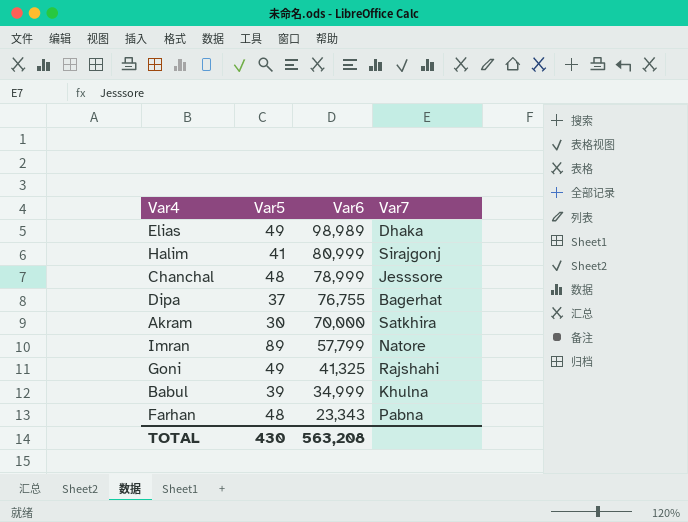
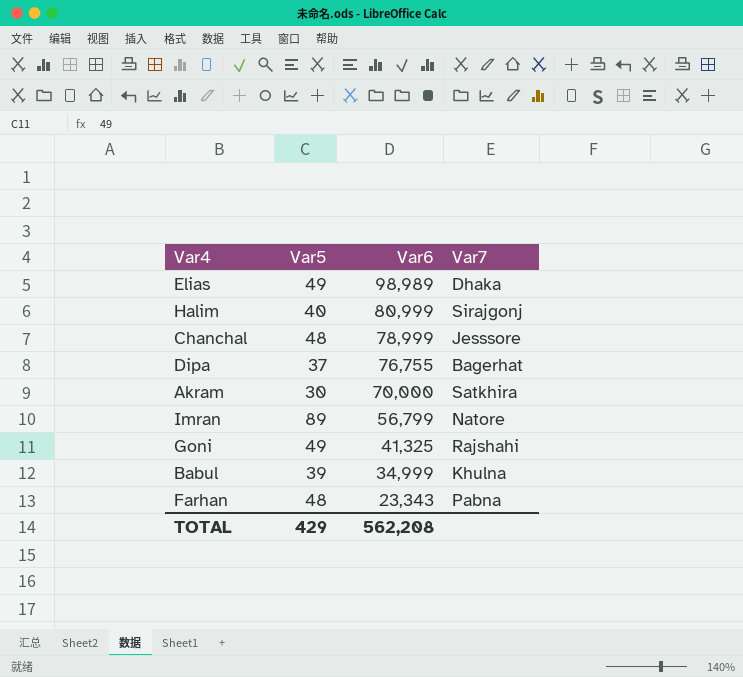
Halim | Var5: 41 -> 40
Imran | Var6: 57,799 -> 56,799
TOTAL | Var5: 430 -> 429
TOTAL | Var6: 563,208 -> 562,208

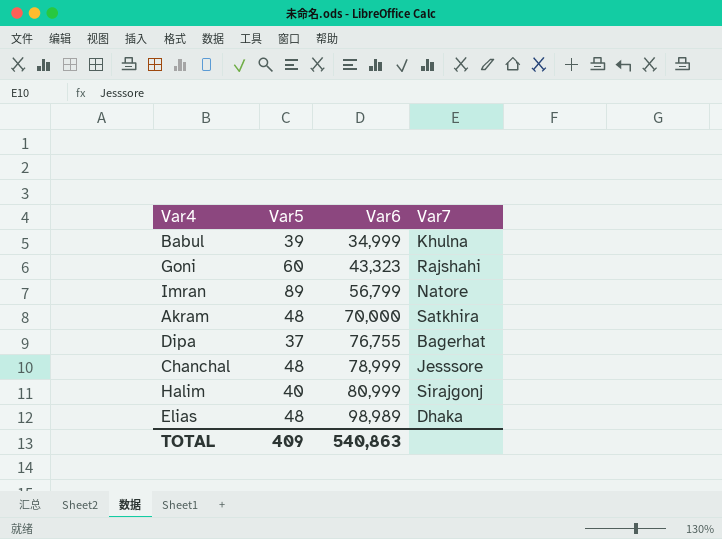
row order: Var6 descending -> Var6 ascending
row Farhan: 48 | 23,343 | Pabna -> none
Goni | Var5: 49 -> 60
Goni | Var6: 41,325 -> 43,323
Akram | Var5: 30 -> 48
Elias | Var5: 49 -> 48
TOTAL | Var5: 429 -> 409
TOTAL | Var6: 562,208 -> 540,863

